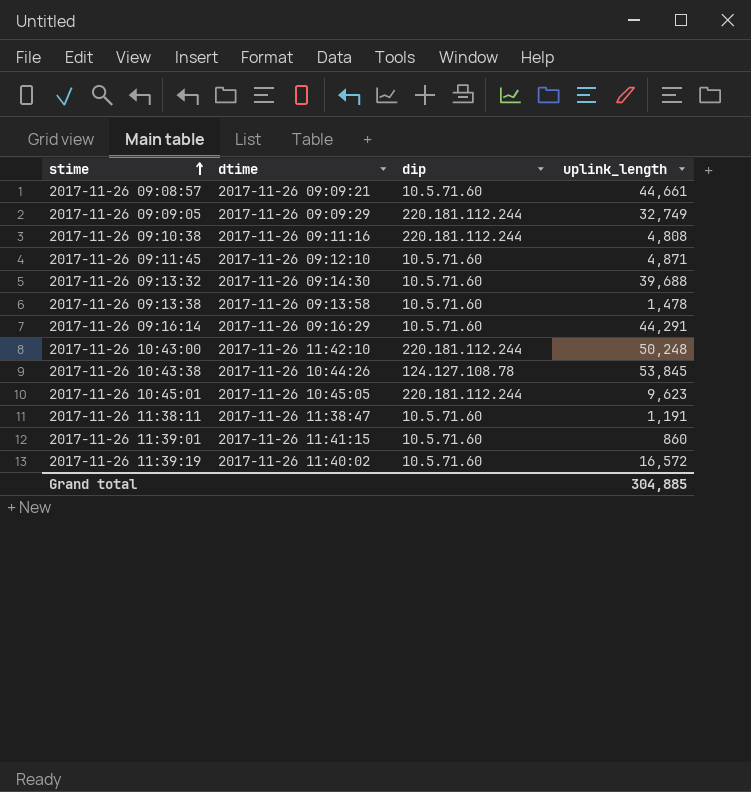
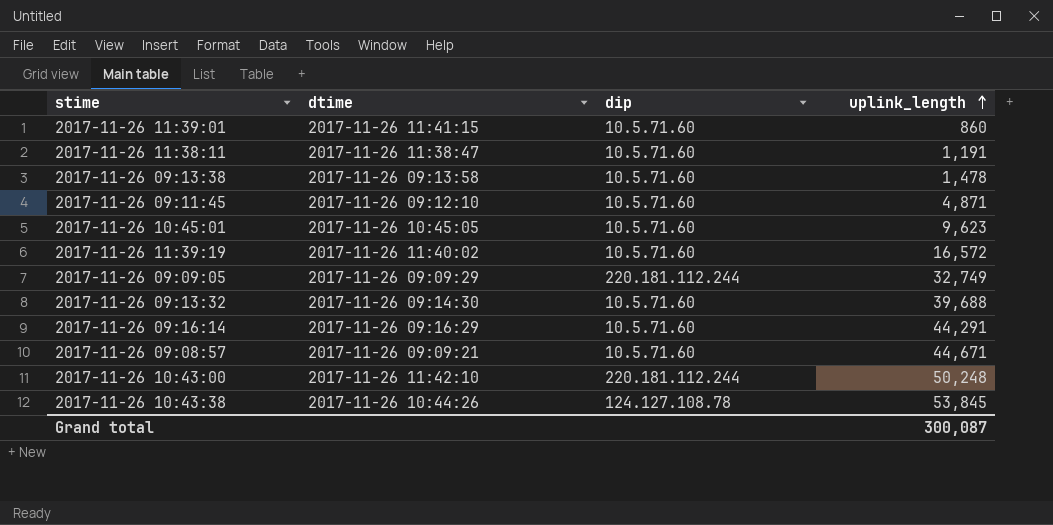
row order: stime ascending -> uplink_length ascending
row 2017-11-26 09:10:38: 2017-11-26 09:11:16 | 220.181.112.244 | 4,808 -> none
2017-11-26 10:45:01 | dip: 220.181.112.244 -> 10.5.71.60
2017-11-26 09:08:57 | uplink_length: 44,661 -> 44,671
Grand total | uplink_length: 304,885 -> 300,087

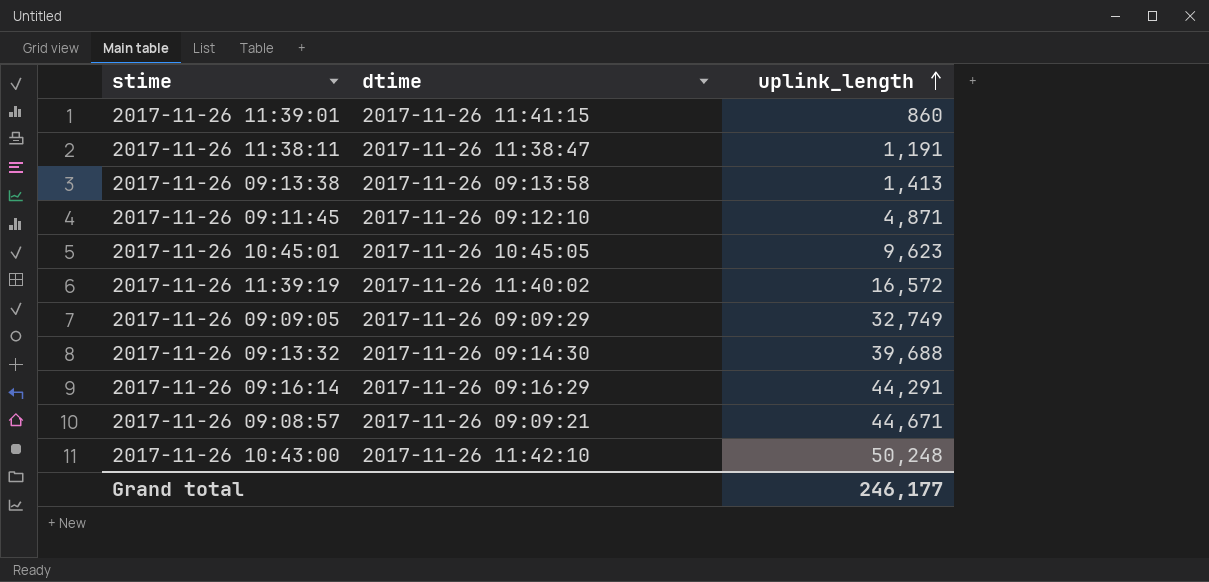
column dip | position: 3 -> none
row 2017-11-26 10:43:38: 2017-11-26 10:44:26 | 124.127.108.78 | 53,845 -> none
2017-11-26 09:13:38 | uplink_length: 1,478 -> 1,413
Grand total | uplink_length: 300,087 -> 246,177

